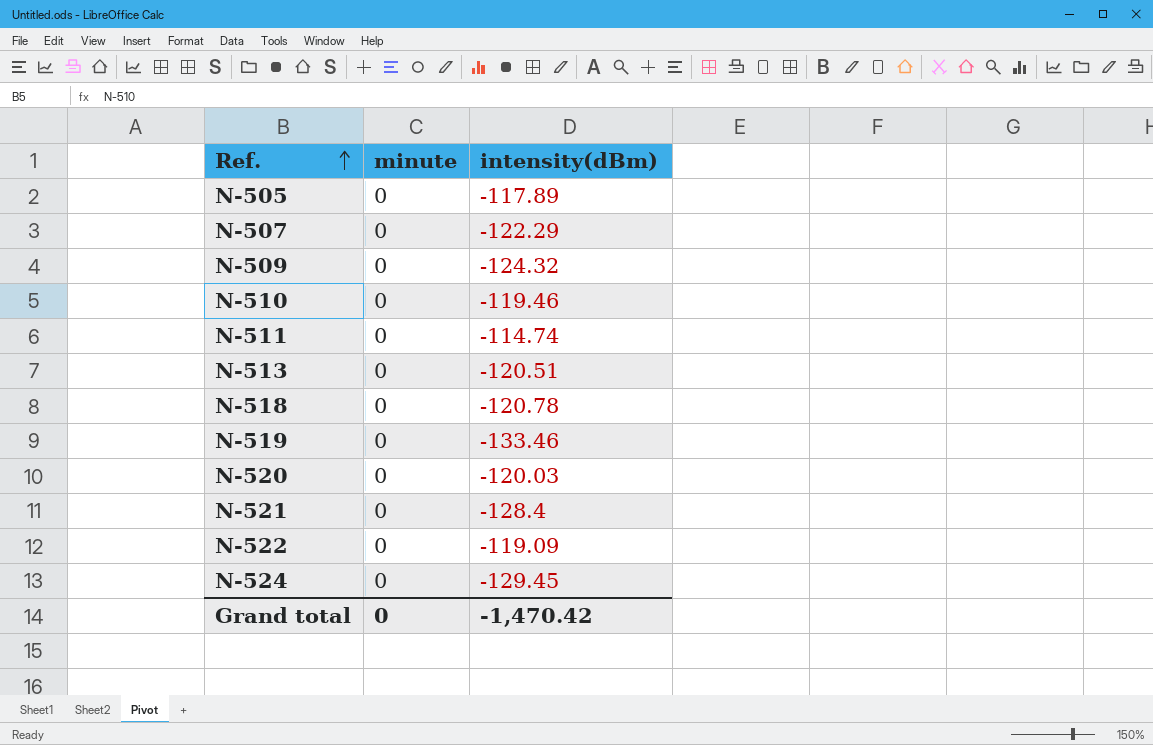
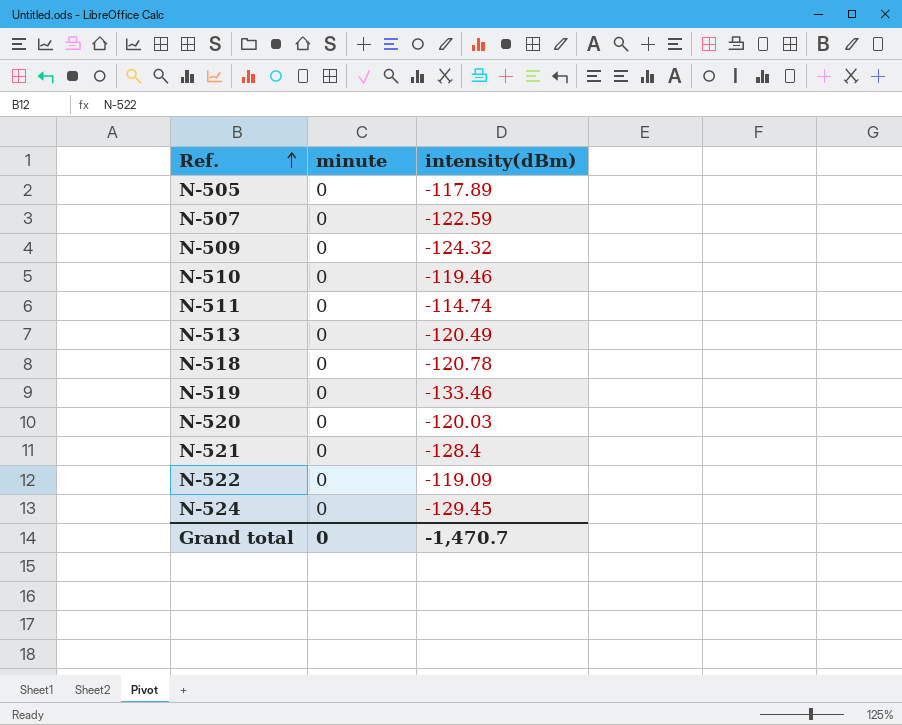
N-507 | intensity(dBm): -122.29 -> -122.59
N-513 | intensity(dBm): -120.51 -> -120.49
Grand total | intensity(dBm): -1,470.42 -> -1,470.7

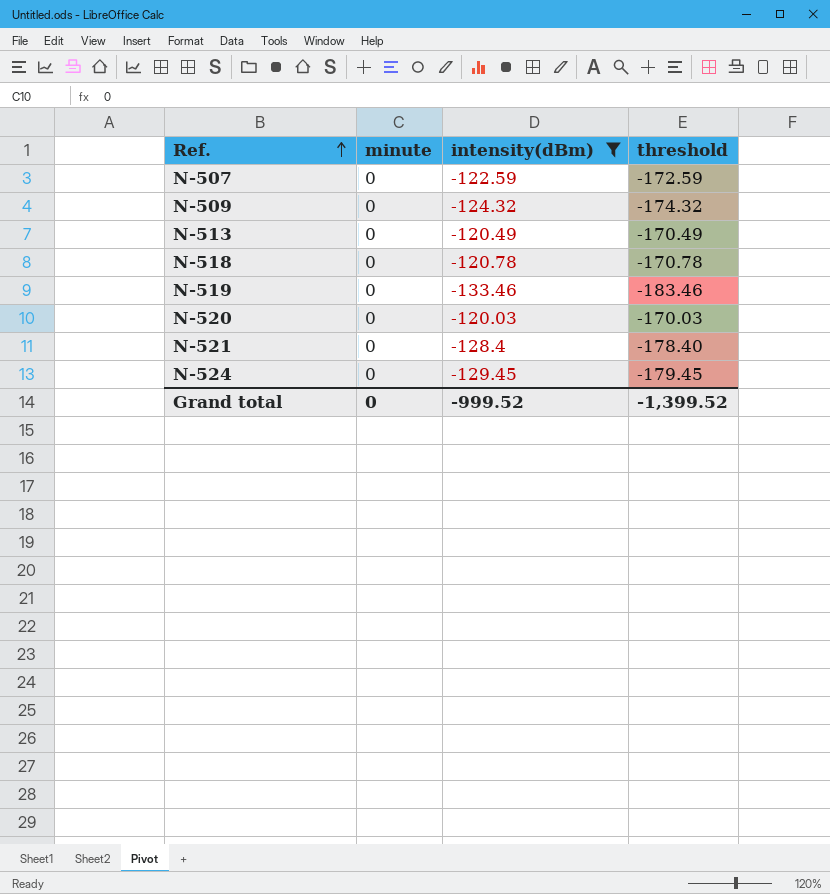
filter: none -> intensity(dBm) <= -120.03
column threshold | formula: none -> [intensity(dBm)] - 50
Grand total | intensity(dBm): -1,470.7 -> -999.52

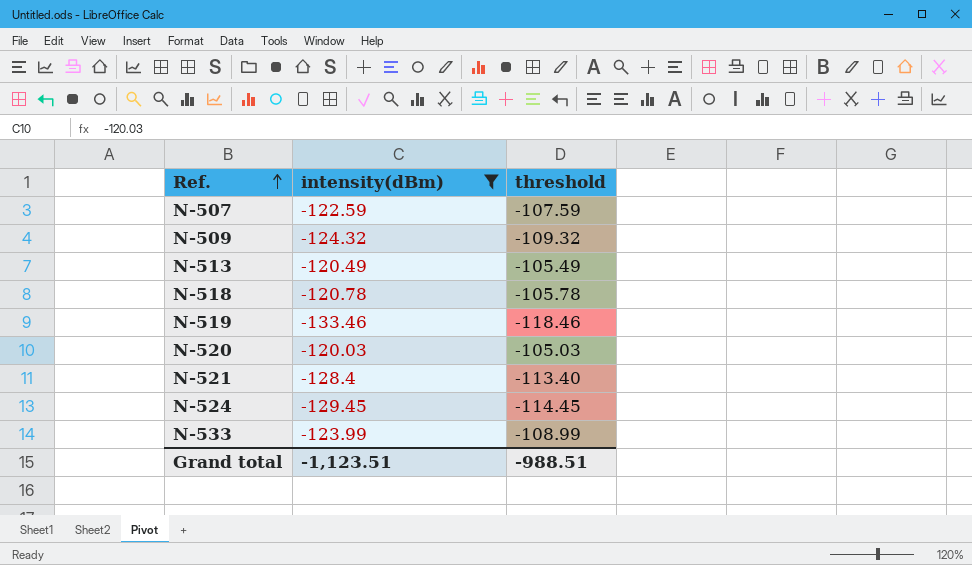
column minute | position: 2 -> none
column threshold | formula: [intensity(dBm)] - 50 -> [intensity(dBm)] + 15
row N-533: none -> -123.99 | -108.99
Grand total | intensity(dBm): -999.52 -> -1,123.51
Grand total | threshold: -1,399.52 -> -988.51

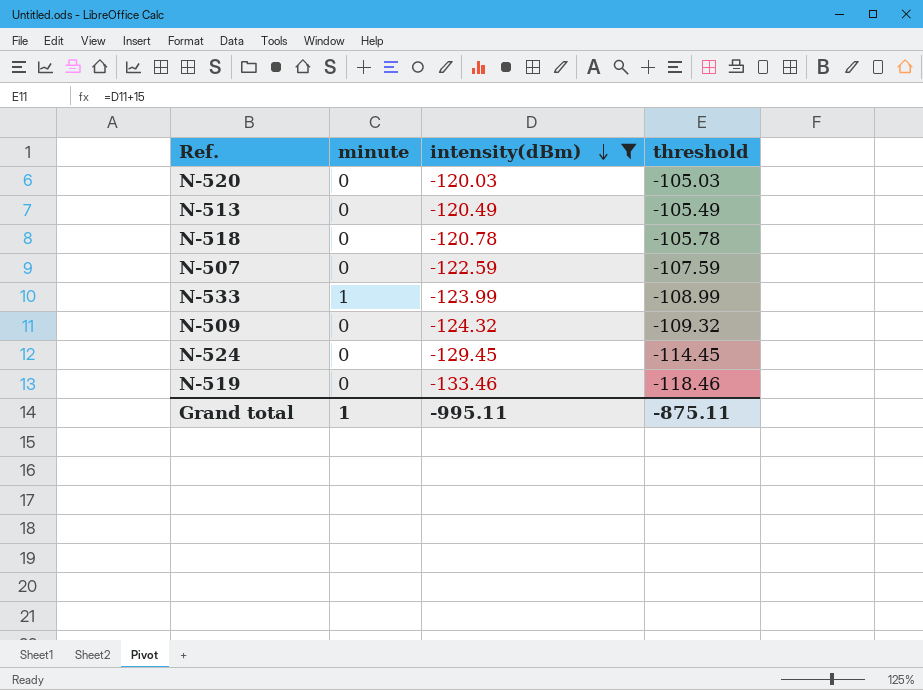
row order: Ref. ascending -> intensity(dBm) descending
column minute | position: none -> 2
row N-521: -128.4 | -113.40 -> none
Grand total | intensity(dBm): -1,123.51 -> -995.11
Grand total | threshold: -988.51 -> -875.11

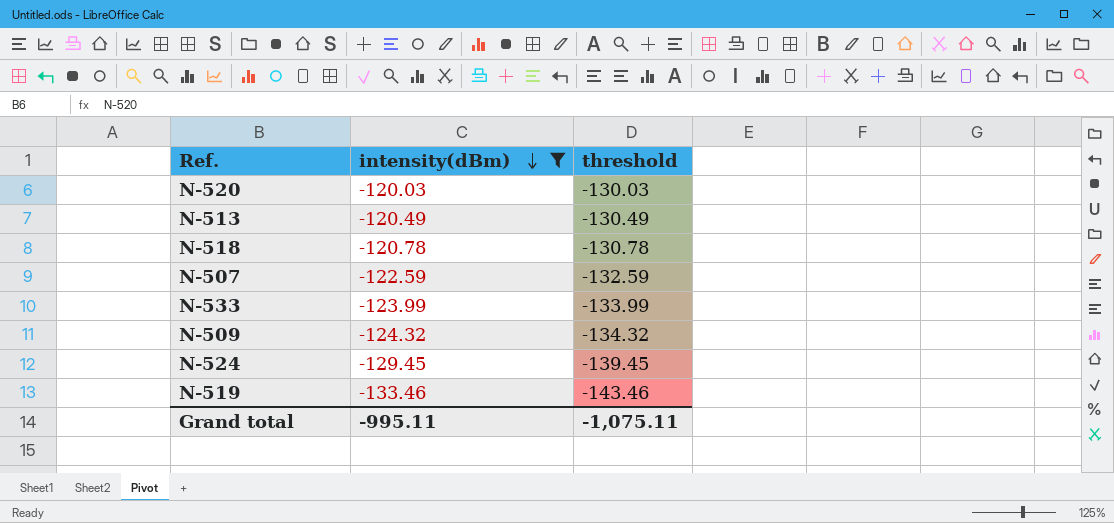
column minute | position: 2 -> none
column threshold | formula: [intensity(dBm)] + 15 -> [intensity(dBm)] - 10
Grand total | threshold: -875.11 -> -1,075.11

